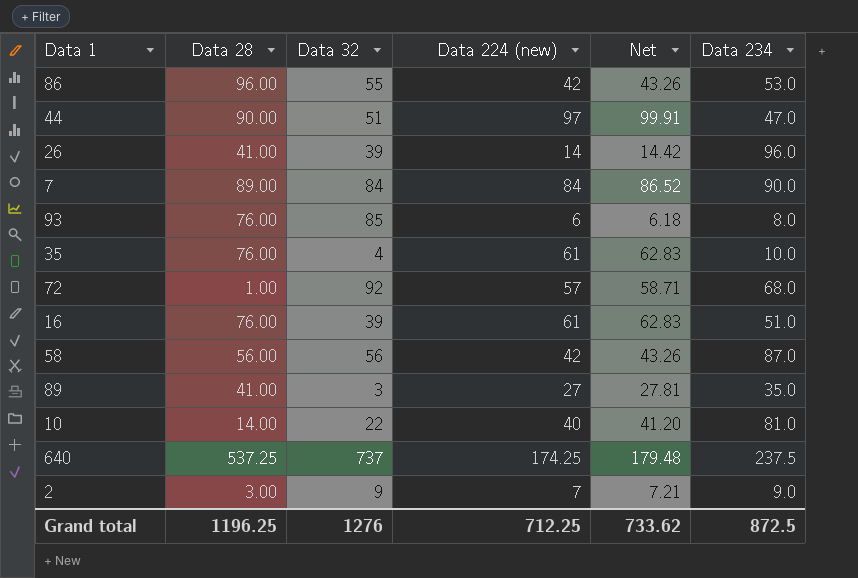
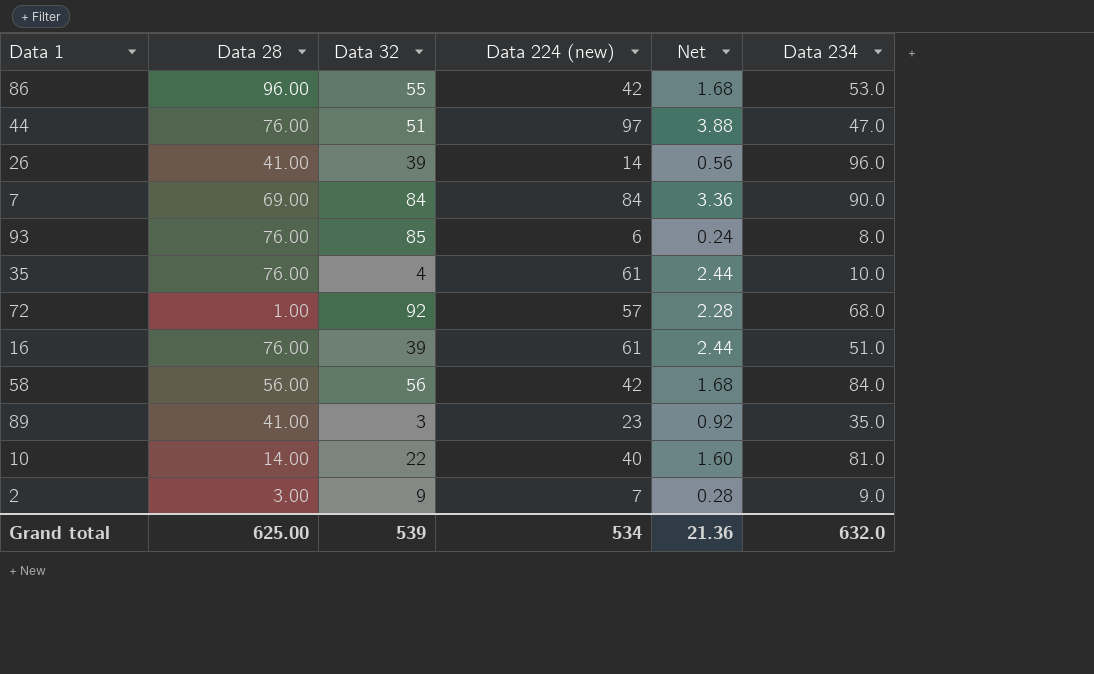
column Net | formula: [Data 224 (new)] * 1.03 -> [Data 224 (new)] * 0.04
row 640: 537.25 | 737 | 174.25 | 179.48 | 237.5 -> none
44 | Data 28: 90.00 -> 76.00
7 | Data 28: 89.00 -> 69.00
58 | Data 234: 87.0 -> 84.0
89 | Data 224 (new): 27 -> 23
Grand total | Data 28: 1196.25 -> 625.00
Grand total | Data 32: 1276 -> 539
Grand total | Data 224 (new): 712.25 -> 534
Grand total | Net: 733.62 -> 21.36
Grand total | Data 234: 872.5 -> 632.0

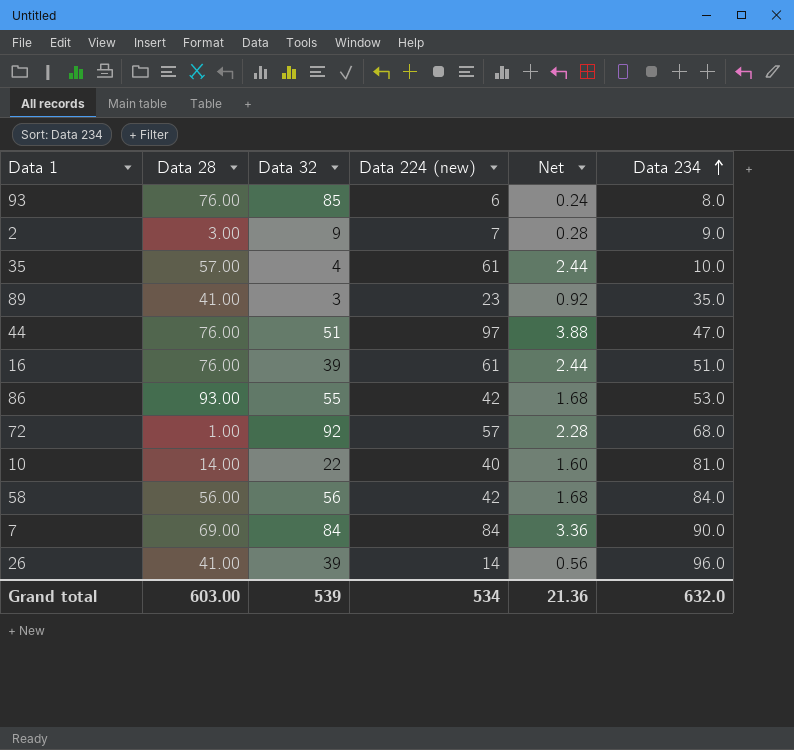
row order: none -> Data 234 ascending
35 | Data 28: 76.00 -> 57.00
86 | Data 28: 96.00 -> 93.00
Grand total | Data 28: 625.00 -> 603.00

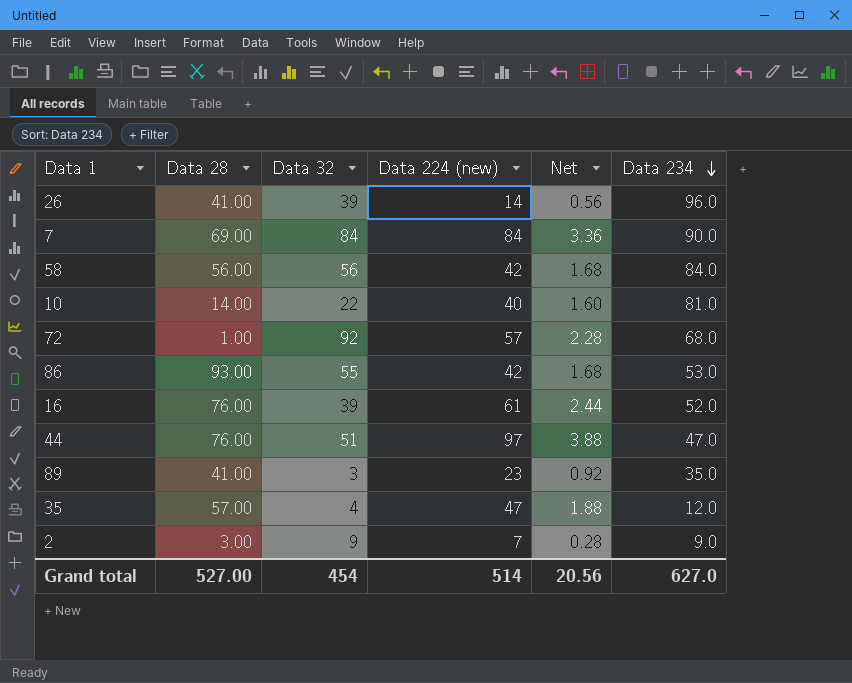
row order: Data 234 ascending -> Data 234 descending
row 93: 76.00 | 85 | 6 | 0.24 | 8.0 -> none
16 | Data 234: 51.0 -> 52.0
35 | Data 224 (new): 61 -> 47
35 | Net: 2.44 -> 1.88
35 | Data 234: 10.0 -> 12.0
Grand total | Data 28: 603.00 -> 527.00
Grand total | Data 32: 539 -> 454
Grand total | Data 224 (new): 534 -> 514
Grand total | Net: 21.36 -> 20.56
Grand total | Data 234: 632.0 -> 627.0

